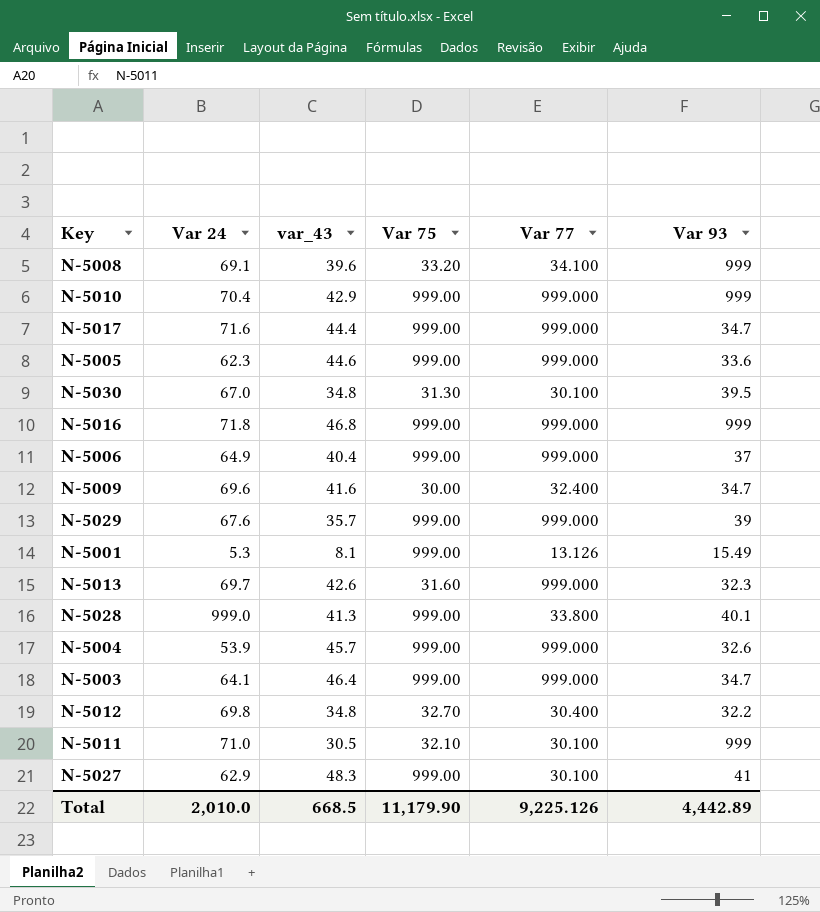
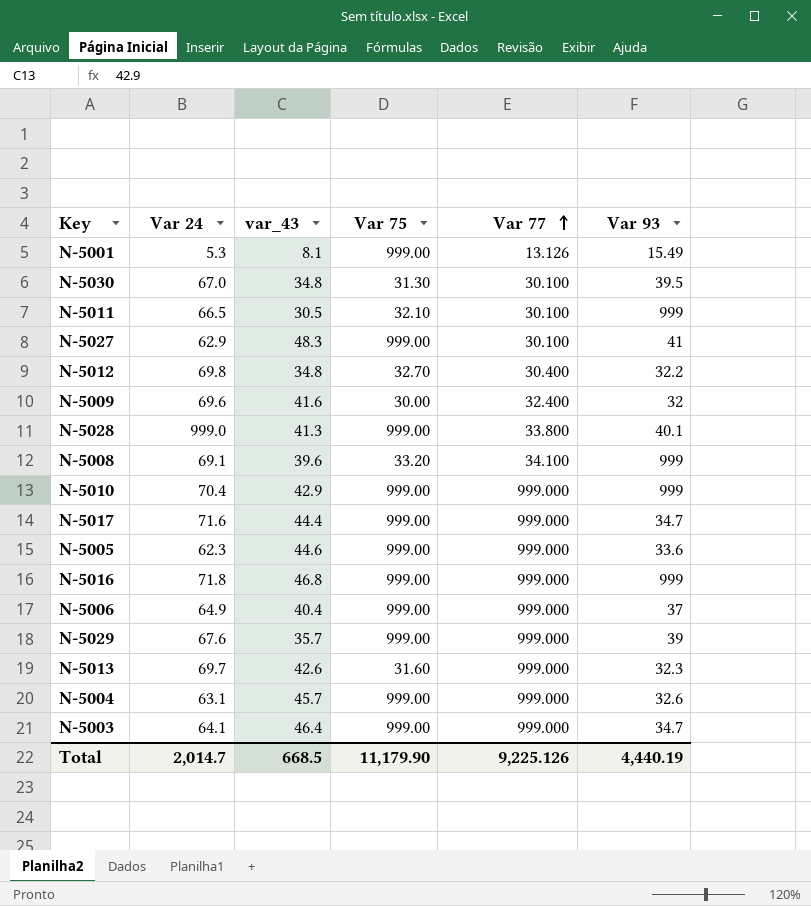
row order: none -> Var 77 ascending
N-5011 | Var 24: 71.0 -> 66.5
N-5009 | Var 93: 34.7 -> 32
N-5004 | Var 24: 53.9 -> 63.1
Total | Var 24: 2,010.0 -> 2,014.7
Total | Var 93: 4,442.89 -> 4,440.19

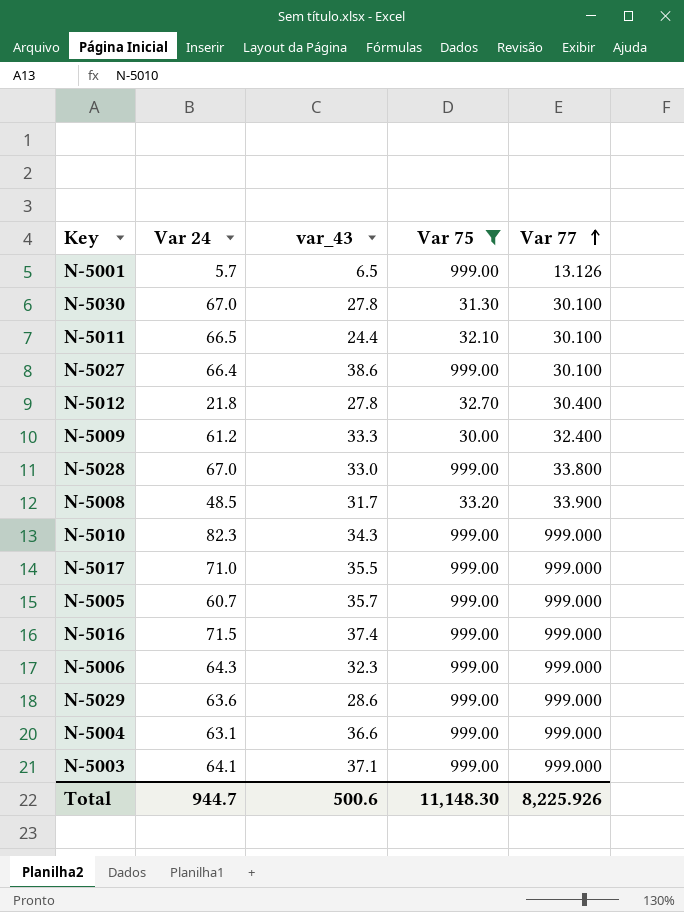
filter: none -> Var 75 != 31.60
column Var 93 | position: 6 -> none
N-5001 | Var 24: 5.3 -> 5.7
N-5001 | var_43: 8.1 -> 6.5
N-5030 | var_43: 34.8 -> 27.8
N-5011 | var_43: 30.5 -> 24.4
N-5027 | Var 24: 62.9 -> 66.4
N-5027 | var_43: 48.3 -> 38.6
N-5012 | Var 24: 69.8 -> 21.8
N-5012 | var_43: 34.8 -> 27.8
N-5009 | Var 24: 69.6 -> 61.2
N-5009 | var_43: 41.6 -> 33.3
N-5028 | Var 24: 999.0 -> 67.0
N-5028 | var_43: 41.3 -> 33.0
N-5008 | Var 24: 69.1 -> 48.5
N-5008 | var_43: 39.6 -> 31.7
N-5008 | Var 77: 34.100 -> 33.900
N-5010 | Var 24: 70.4 -> 82.3
N-5010 | var_43: 42.9 -> 34.3
N-5017 | Var 24: 71.6 -> 71.0
N-5017 | var_43: 44.4 -> 35.5
N-5005 | Var 24: 62.3 -> 60.7
N-5005 | var_43: 44.6 -> 35.7
N-5016 | Var 24: 71.8 -> 71.5
N-5016 | var_43: 46.8 -> 37.4
N-5006 | Var 24: 64.9 -> 64.3
N-5006 | var_43: 40.4 -> 32.3
N-5029 | Var 24: 67.6 -> 63.6
N-5029 | var_43: 35.7 -> 28.6
N-5004 | var_43: 45.7 -> 36.6
N-5003 | var_43: 46.4 -> 37.1
Total | Var 24: 2,014.7 -> 944.7
Total | var_43: 668.5 -> 500.6
Total | Var 75: 11,179.90 -> 11,148.30
Total | Var 77: 9,225.126 -> 8,225.926

